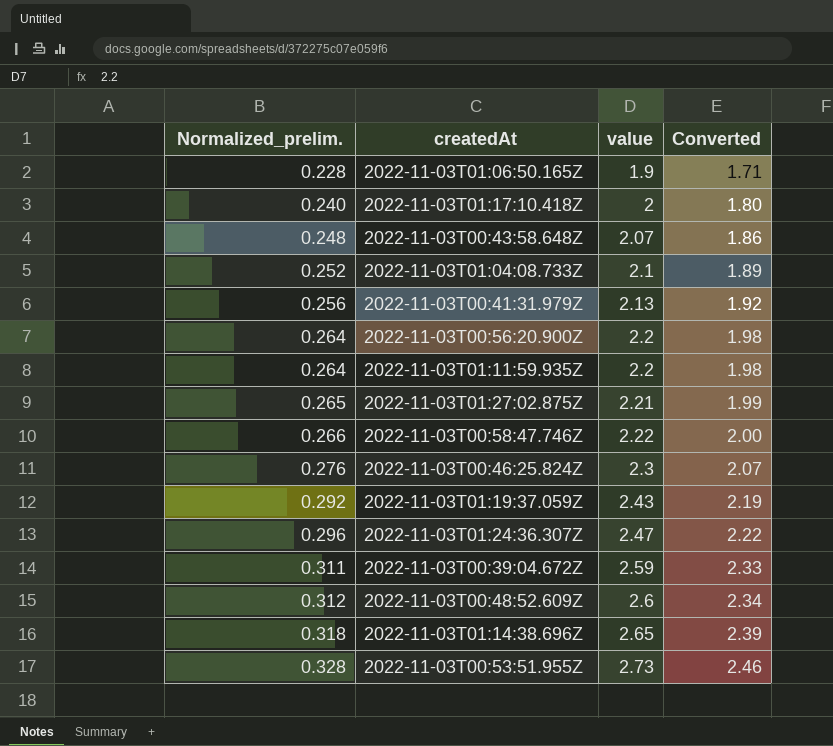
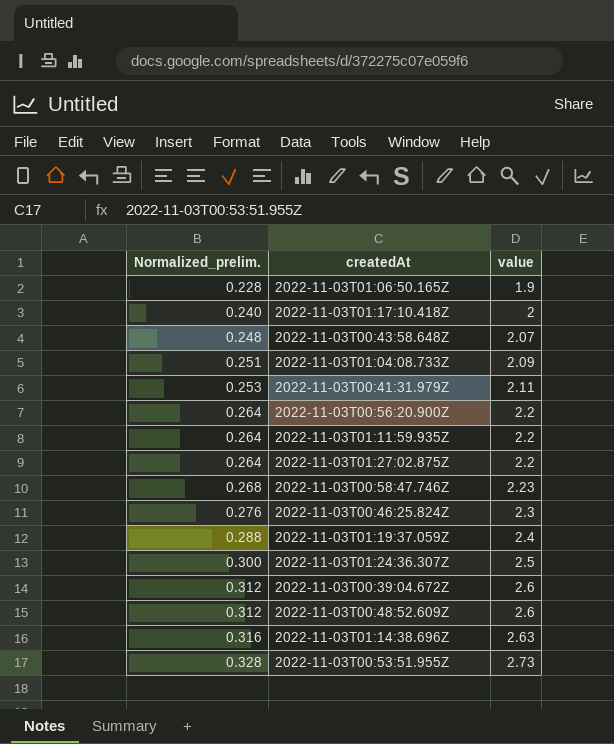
column Converted | formula: [value] * 0.9 -> none
2022-11-03T01:04:08.733Z | Normalized_prelim.: 0.252 -> 0.251
2022-11-03T01:04:08.733Z | value: 2.1 -> 2.09
2022-11-03T00:41:31.979Z | Normalized_prelim.: 0.256 -> 0.253
2022-11-03T00:41:31.979Z | value: 2.13 -> 2.11
2022-11-03T01:27:02.875Z | Normalized_prelim.: 0.265 -> 0.264
2022-11-03T01:27:02.875Z | value: 2.21 -> 2.2
2022-11-03T00:58:47.746Z | Normalized_prelim.: 0.266 -> 0.268
2022-11-03T00:58:47.746Z | value: 2.22 -> 2.23
2022-11-03T01:19:37.059Z | Normalized_prelim.: 0.292 -> 0.288
2022-11-03T01:19:37.059Z | value: 2.43 -> 2.4
2022-11-03T01:24:36.307Z | Normalized_prelim.: 0.296 -> 0.300
2022-11-03T01:24:36.307Z | value: 2.47 -> 2.5
2022-11-03T00:39:04.672Z | Normalized_prelim.: 0.311 -> 0.312
2022-11-03T00:39:04.672Z | value: 2.59 -> 2.6
2022-11-03T01:14:38.696Z | Normalized_prelim.: 0.318 -> 0.316
2022-11-03T01:14:38.696Z | value: 2.65 -> 2.63

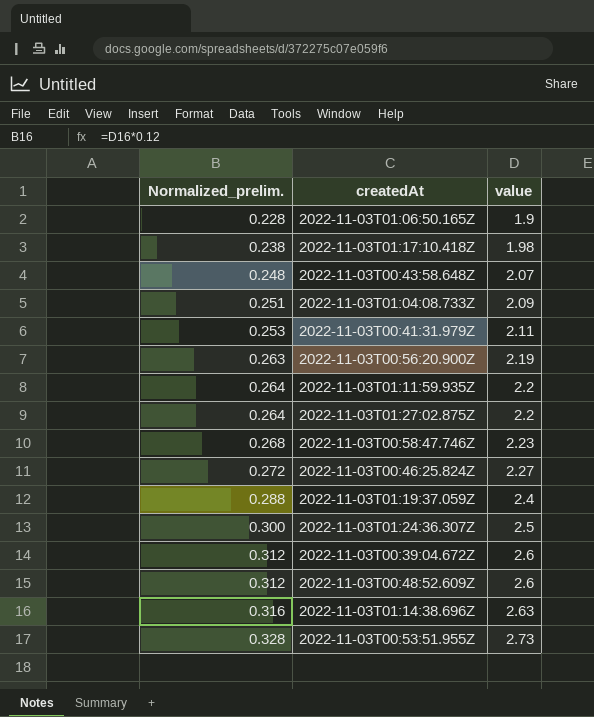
2022-11-03T01:17:10.418Z | Normalized_prelim.: 0.240 -> 0.238
2022-11-03T01:17:10.418Z | value: 2 -> 1.98
2022-11-03T00:56:20.900Z | Normalized_prelim.: 0.264 -> 0.263
2022-11-03T00:56:20.900Z | value: 2.2 -> 2.19
2022-11-03T00:46:25.824Z | Normalized_prelim.: 0.276 -> 0.272
2022-11-03T00:46:25.824Z | value: 2.3 -> 2.27

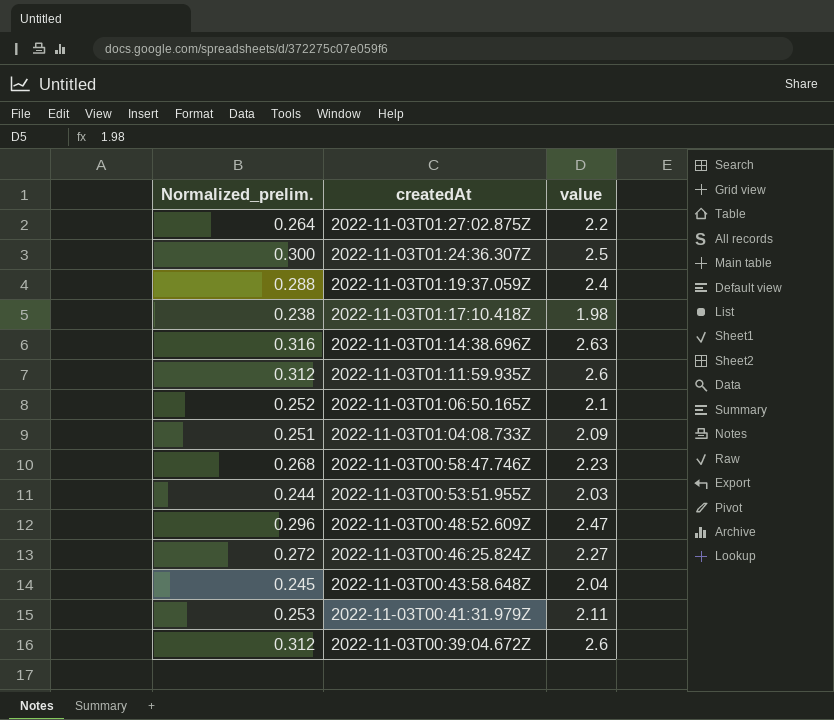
row order: Normalized_prelim. ascending -> createdAt descending
row 2022-11-03T00:56:20.900Z: 0.263 | 2.19 -> none
2022-11-03T01:11:59.935Z | Normalized_prelim.: 0.264 -> 0.312
2022-11-03T01:11:59.935Z | value: 2.2 -> 2.6
2022-11-03T01:06:50.165Z | Normalized_prelim.: 0.228 -> 0.252
2022-11-03T01:06:50.165Z | value: 1.9 -> 2.1
2022-11-03T00:53:51.955Z | Normalized_prelim.: 0.328 -> 0.244
2022-11-03T00:53:51.955Z | value: 2.73 -> 2.03
2022-11-03T00:48:52.609Z | Normalized_prelim.: 0.312 -> 0.296
2022-11-03T00:48:52.609Z | value: 2.6 -> 2.47
2022-11-03T00:43:58.648Z | Normalized_prelim.: 0.248 -> 0.245
2022-11-03T00:43:58.648Z | value: 2.07 -> 2.04

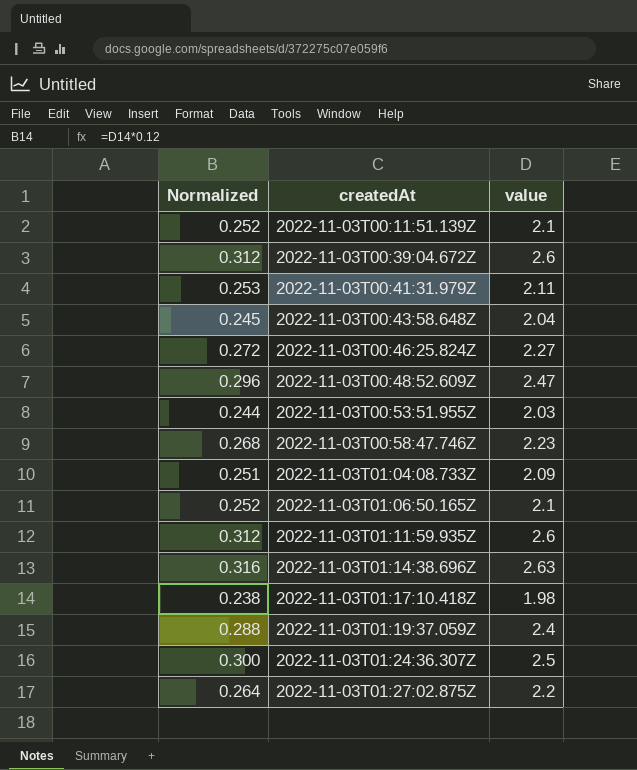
row order: createdAt descending -> createdAt ascending
column name: Normalized_prelim. -> Normalized
row 2022-11-03T00:11:51.139Z: none -> 0.252 | 2.1

